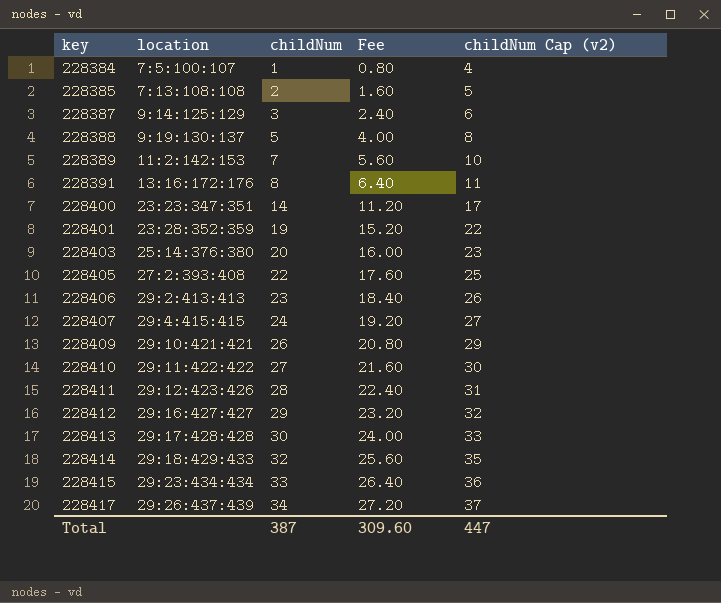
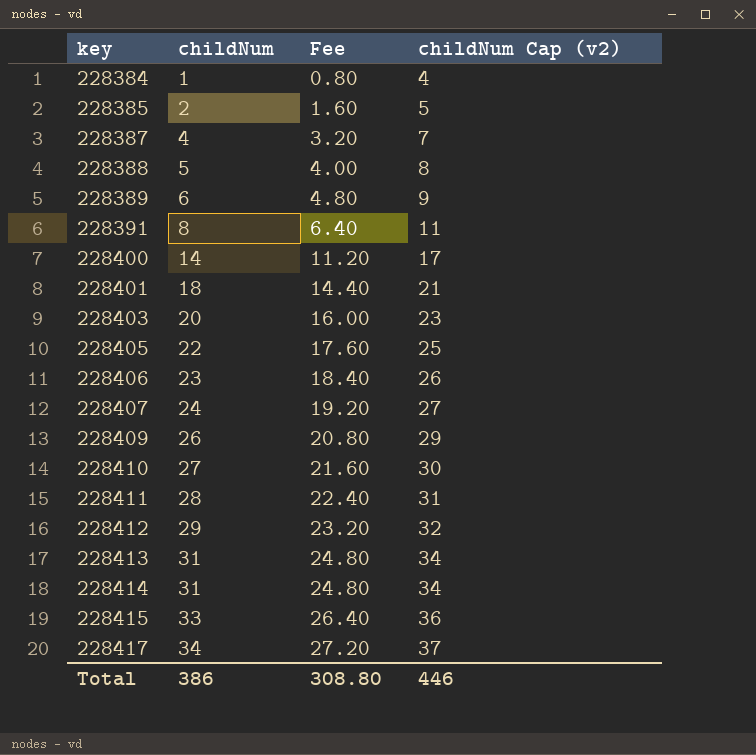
column location | position: 2 -> none
228387 | childNum: 3 -> 4
228387 | Fee: 2.40 -> 3.20
228387 | childNum Cap (v2): 6 -> 7
228389 | childNum: 7 -> 6
228389 | Fee: 5.60 -> 4.80
228389 | childNum Cap (v2): 10 -> 9
228401 | childNum: 19 -> 18
228401 | Fee: 15.20 -> 14.40
228401 | childNum Cap (v2): 22 -> 21
228413 | childNum: 30 -> 31
228413 | Fee: 24.00 -> 24.80
228413 | childNum Cap (v2): 33 -> 34
228414 | childNum: 32 -> 31
228414 | Fee: 25.60 -> 24.80
228414 | childNum Cap (v2): 35 -> 34
Total | childNum: 387 -> 386
Total | Fee: 309.60 -> 308.80
Total | childNum Cap (v2): 447 -> 446

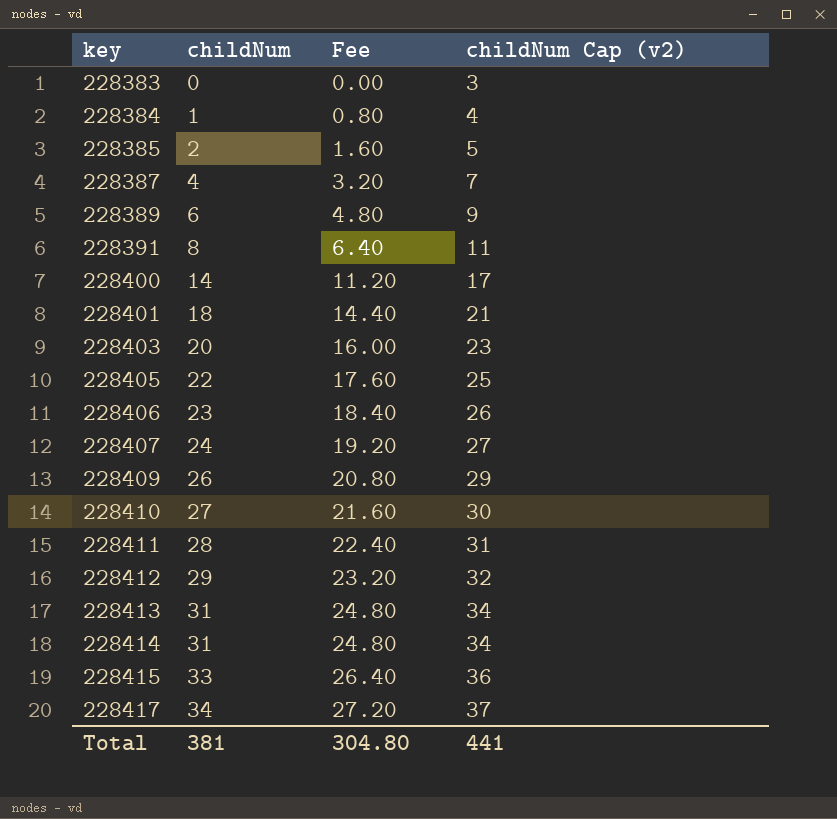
row 228388: 5 | 4.00 | 8 -> none
row 228383: none -> 0 | 0.00 | 3
Total | childNum: 386 -> 381
Total | Fee: 308.80 -> 304.80
Total | childNum Cap (v2): 446 -> 441

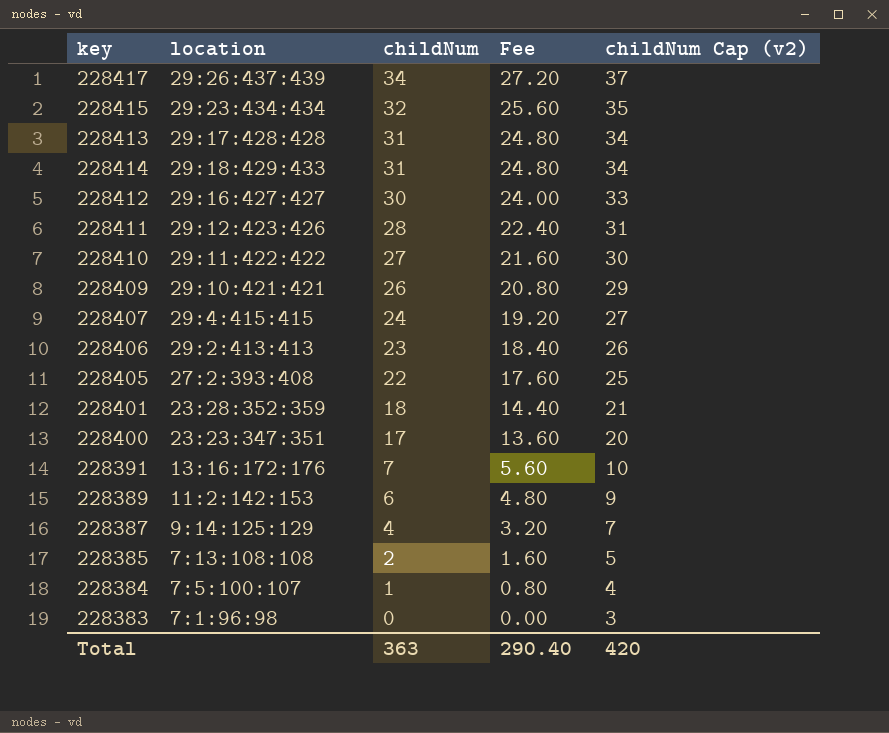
row order: key ascending -> childNum descending
column location | position: none -> 2
row 228403: 20 | 16.00 | 23 -> none
228415 | childNum: 33 -> 32
228415 | Fee: 26.40 -> 25.60
228415 | childNum Cap (v2): 36 -> 35
228412 | childNum: 29 -> 30
228412 | Fee: 23.20 -> 24.00
228412 | childNum Cap (v2): 32 -> 33
228400 | childNum: 14 -> 17
228400 | Fee: 11.20 -> 13.60
228400 | childNum Cap (v2): 17 -> 20
228391 | childNum: 8 -> 7
228391 | Fee: 6.40 -> 5.60
228391 | childNum Cap (v2): 11 -> 10
Total | childNum: 381 -> 363
Total | Fee: 304.80 -> 290.40
Total | childNum Cap (v2): 441 -> 420

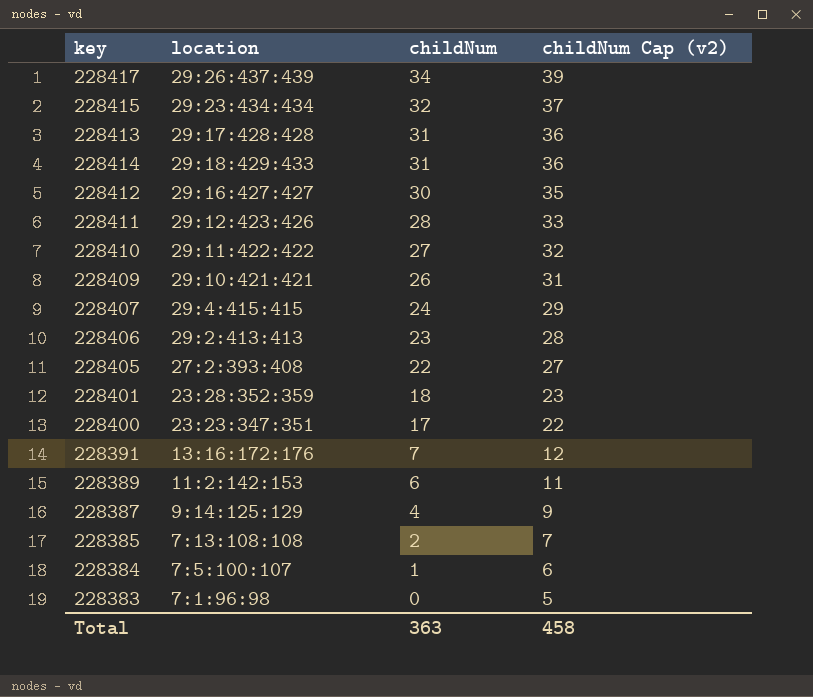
column Fee | formula: [childNum] * 0.8 -> none
column childNum Cap (v2) | formula: [childNum] + 3 -> [childNum] + 5
Total | childNum Cap (v2): 420 -> 458

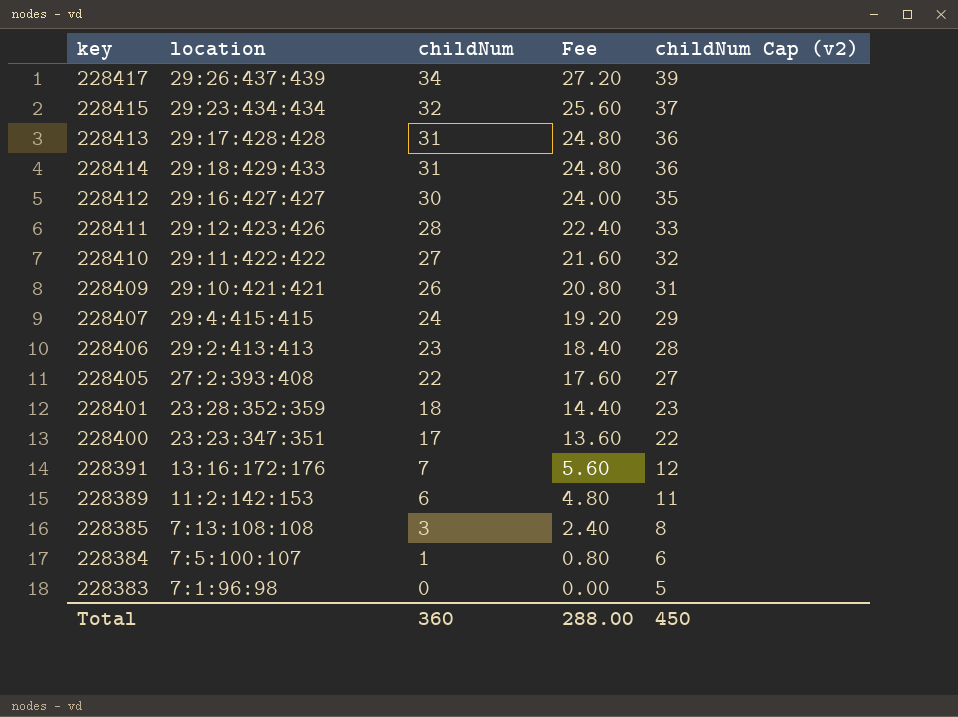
column Fee | formula: none -> [childNum] * 0.8
row 228387: 9:14:125:129 | 4 | 9 -> none
228385 | childNum: 2 -> 3
228385 | childNum Cap (v2): 7 -> 8
Total | childNum: 363 -> 360
Total | childNum Cap (v2): 458 -> 450

